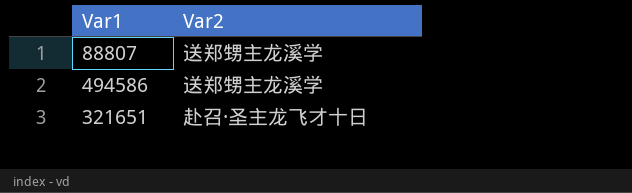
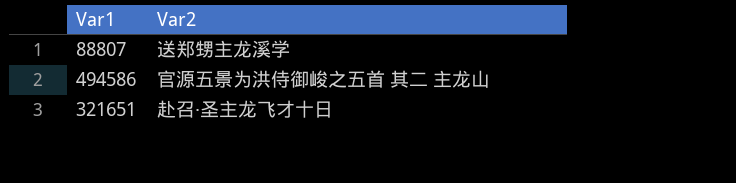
494586 | Var2: 送郑甥主龙溪学 -> 官源五景为洪侍御峻之五首 其二 主龙山

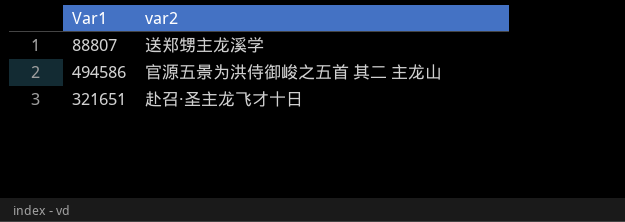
column name: Var2 -> var2

